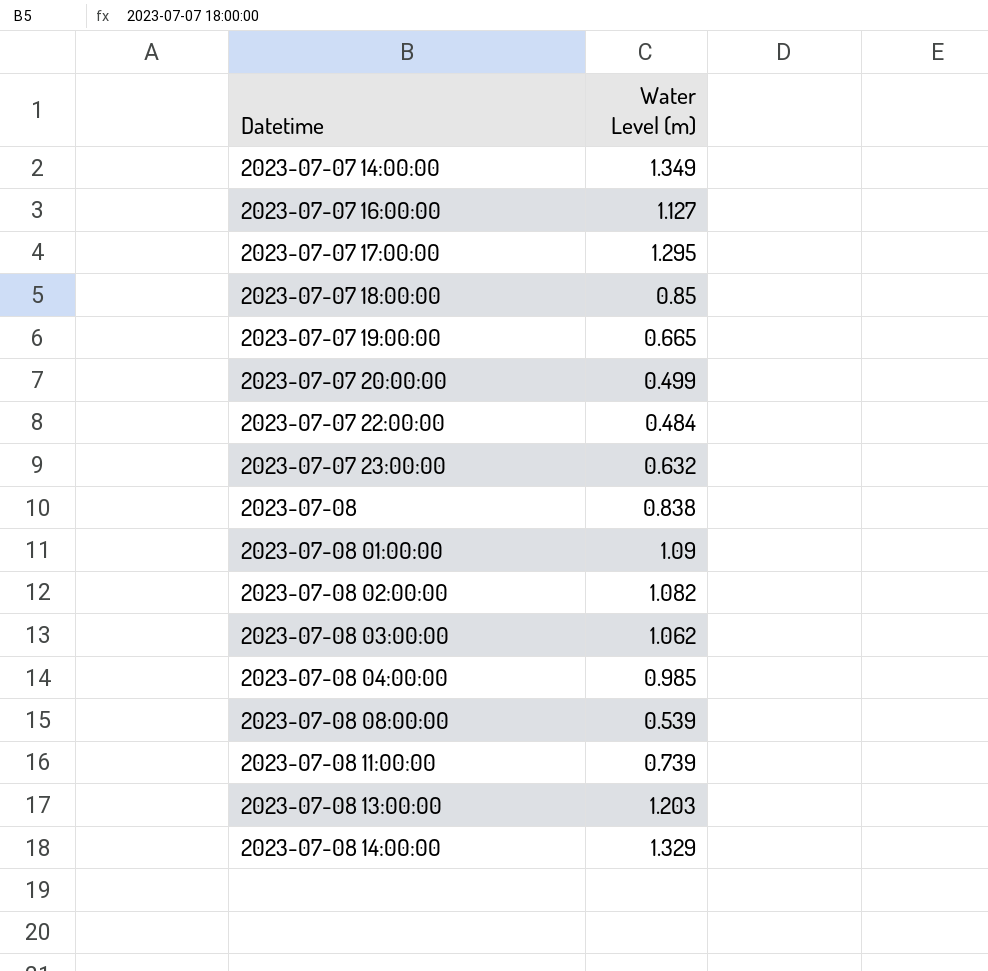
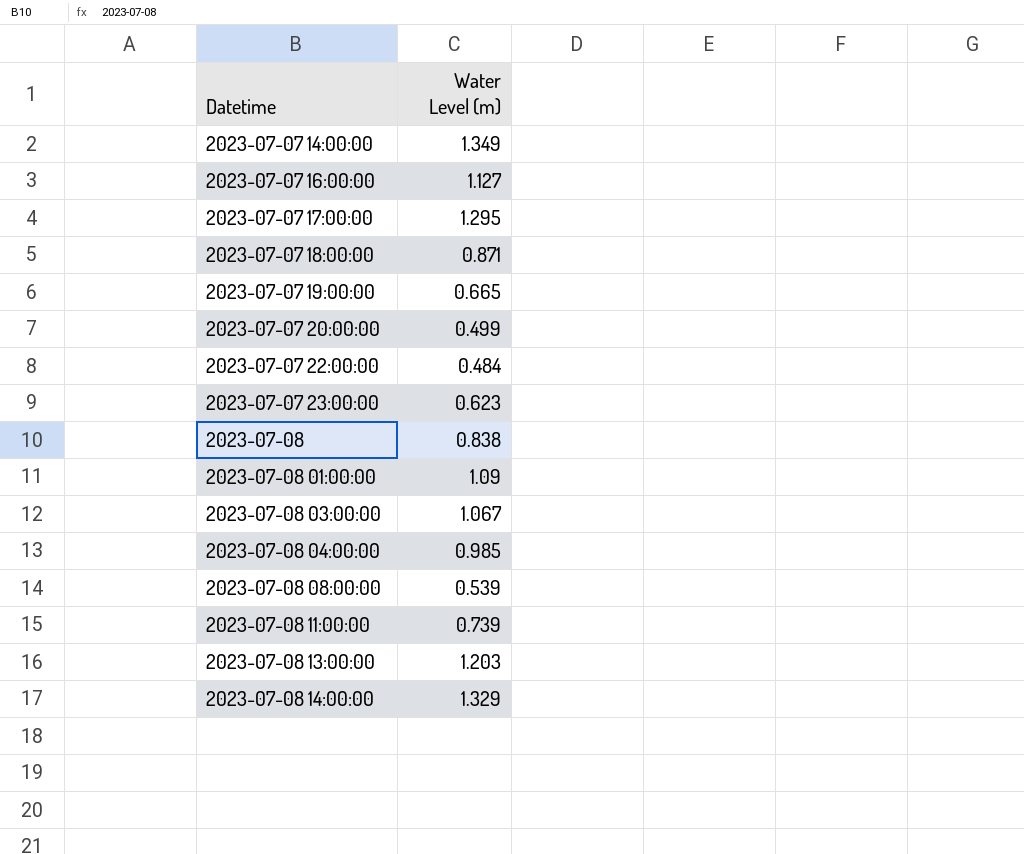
row 2023-07-08 02:00:00: 1.082 -> none
2023-07-07 18:00:00 | Water Level (m): 0.85 -> 0.871
2023-07-07 23:00:00 | Water Level (m): 0.632 -> 0.623
2023-07-08 03:00:00 | Water Level (m): 1.062 -> 1.067

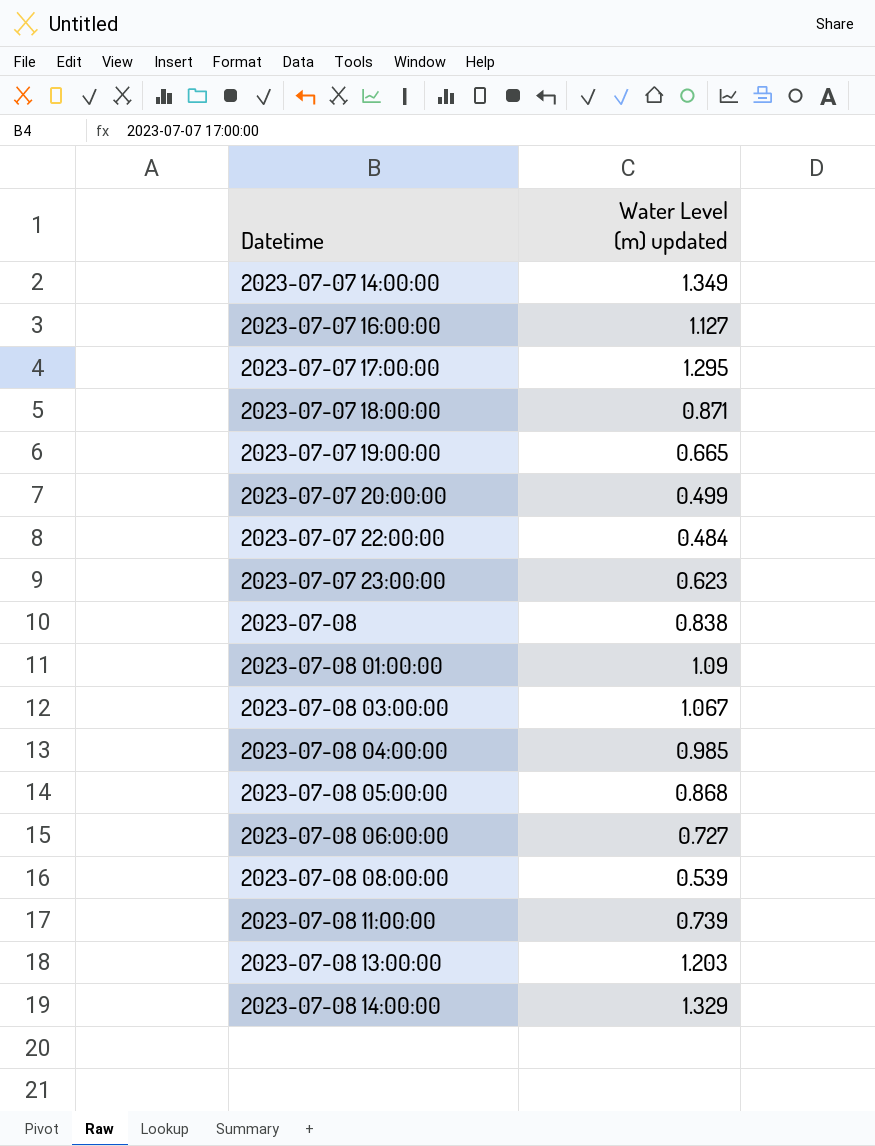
column name: Water Level (m) -> Water Level (m) updated
row 2023-07-08 05:00:00: none -> 0.868
row 2023-07-08 06:00:00: none -> 0.727

